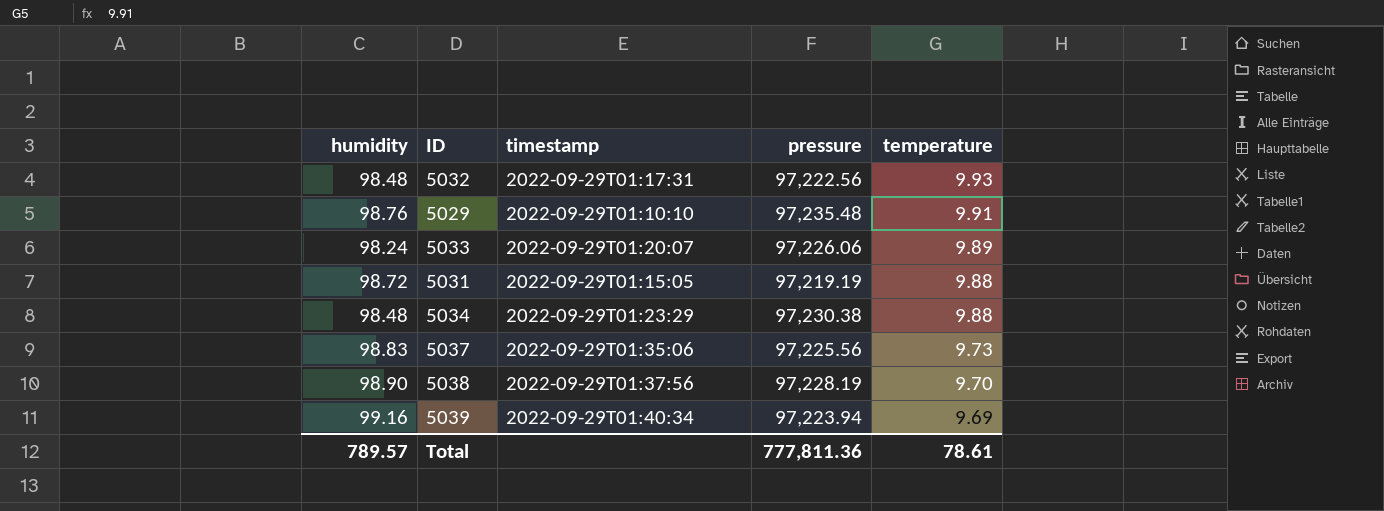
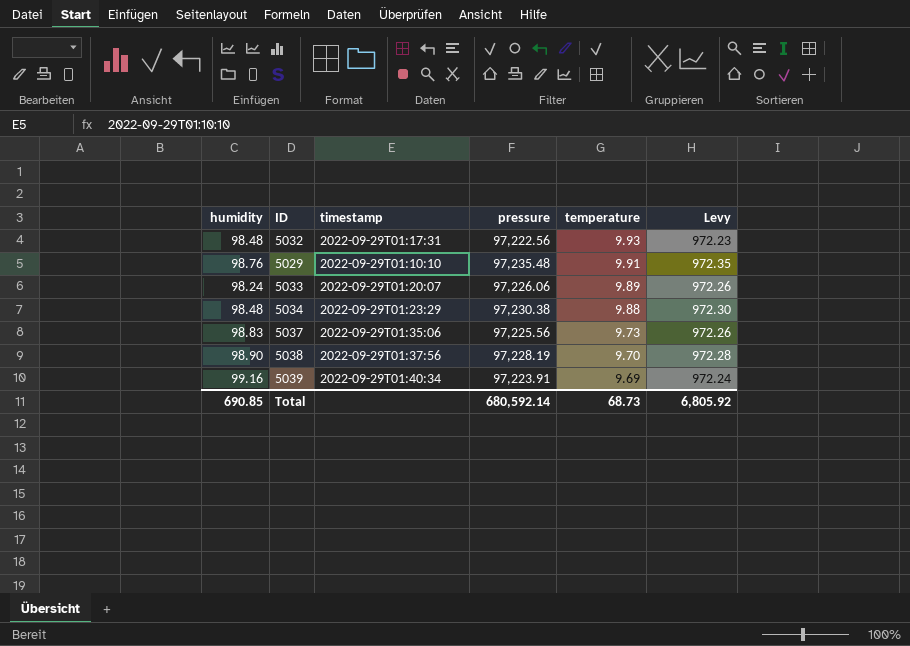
column Levy | formula: none -> [pressure] * 0.01
row 5031: 98.72 | 2022-09-29T01:15:05 | 97,219.19 | 9.88 -> none
5039 | pressure: 97,223.94 -> 97,223.91
Total | humidity: 789.57 -> 690.85
Total | pressure: 777,811.36 -> 680,592.14
Total | temperature: 78.61 -> 68.73

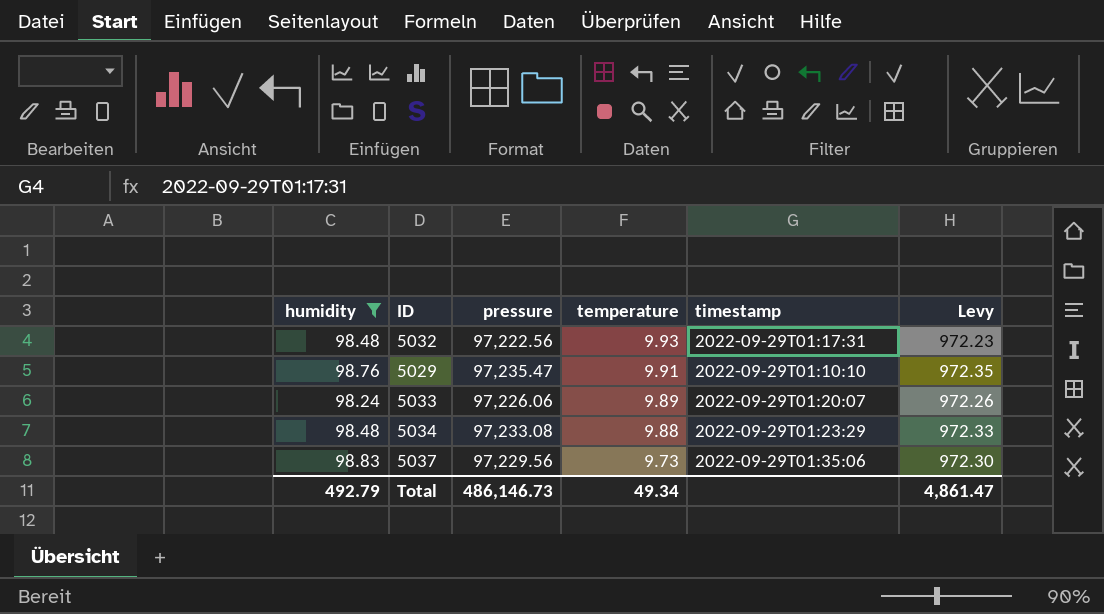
filter: none -> humidity <= 98.83
column timestamp | position: 3 -> 5
5029 | pressure: 97,235.48 -> 97,235.47
5034 | pressure: 97,230.38 -> 97,233.08
5034 | Levy: 972.30 -> 972.33
5037 | pressure: 97,225.56 -> 97,229.56
5037 | Levy: 972.26 -> 972.30
Total | humidity: 690.85 -> 492.79
Total | pressure: 680,592.14 -> 486,146.73
Total | temperature: 68.73 -> 49.34
Total | Levy: 6,805.92 -> 4,861.47

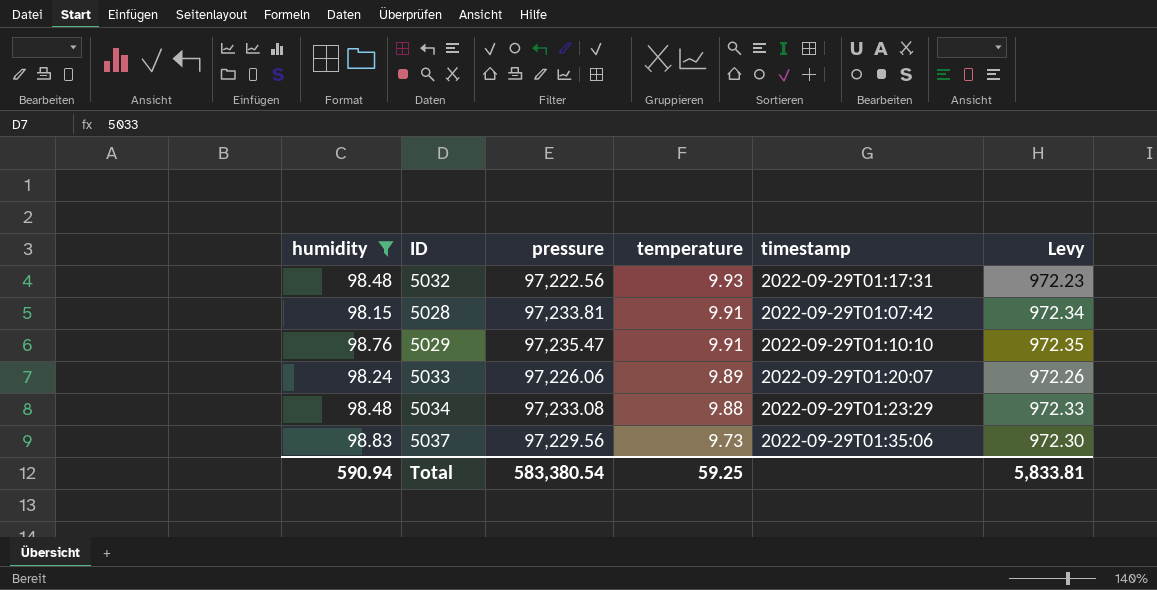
row 5028: none -> 98.15 | 97,233.81 | 9.91 | 2022-09-29T01:07:42 | 972.34
Total | humidity: 492.79 -> 590.94
Total | pressure: 486,146.73 -> 583,380.54
Total | temperature: 49.34 -> 59.25
Total | Levy: 4,861.47 -> 5,833.81

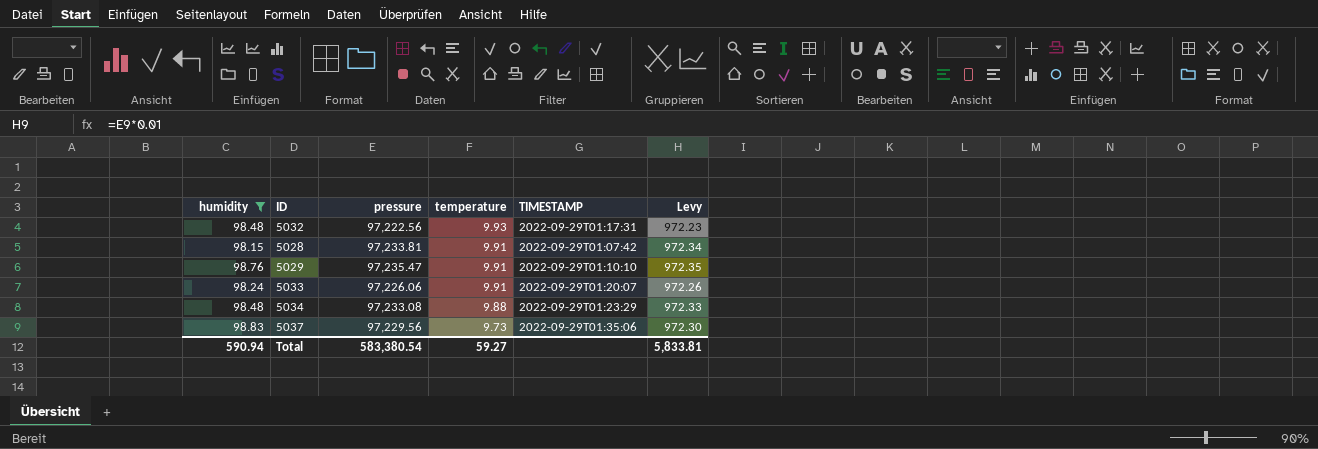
column name: timestamp -> TIMESTAMP
5033 | temperature: 9.89 -> 9.91
Total | temperature: 59.25 -> 59.27

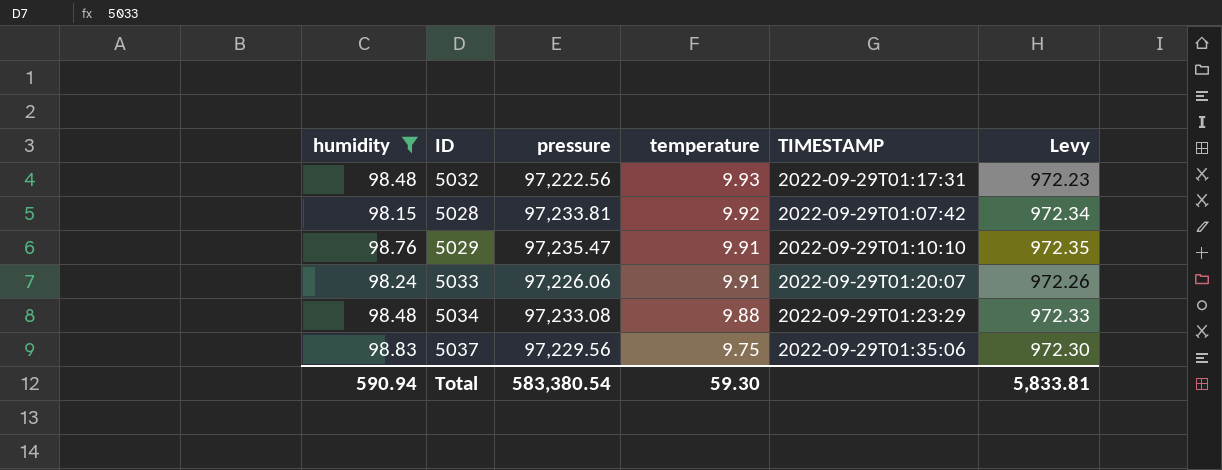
5028 | temperature: 9.91 -> 9.92
5037 | temperature: 9.73 -> 9.75
Total | temperature: 59.27 -> 59.30

